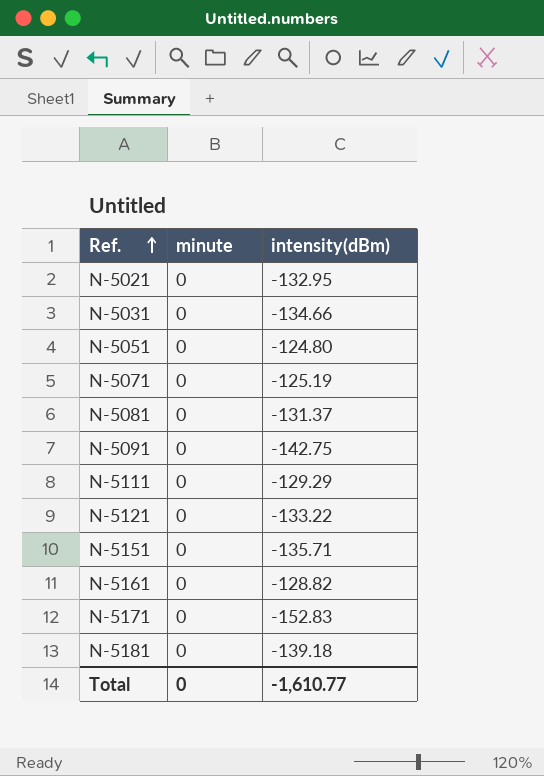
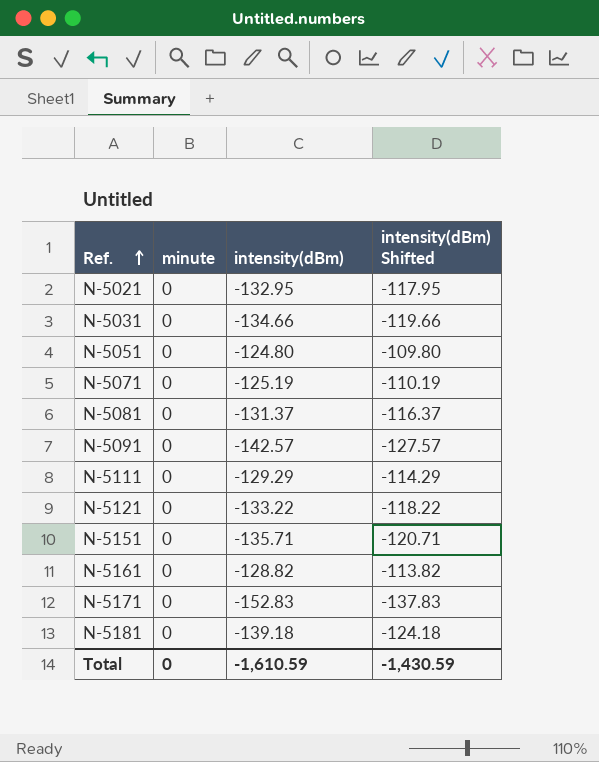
column intensity(dBm) Shifted | formula: none -> [intensity(dBm)] + 15
N-5091 | intensity(dBm): -142.75 -> -142.57
Total | intensity(dBm): -1,610.77 -> -1,610.59

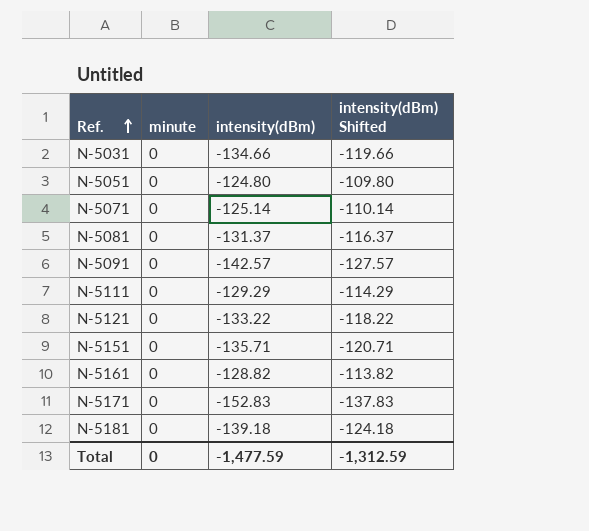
row N-5021: 0 | -132.95 | -117.95 -> none
N-5071 | intensity(dBm): -125.19 -> -125.14
N-5071 | intensity(dBm) Shifted: -110.19 -> -110.14
Total | intensity(dBm): -1,610.59 -> -1,477.59
Total | intensity(dBm) Shifted: -1,430.59 -> -1,312.59

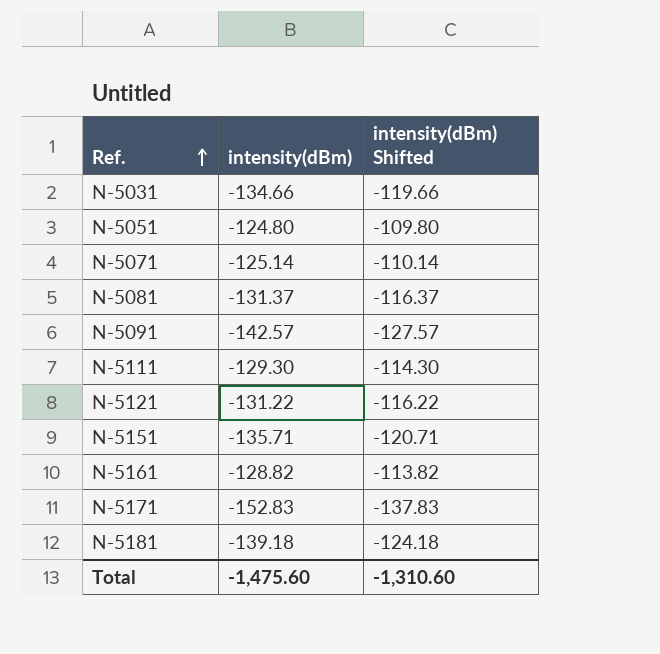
column minute | position: 2 -> none
N-5111 | intensity(dBm): -129.29 -> -129.30
N-5111 | intensity(dBm) Shifted: -114.29 -> -114.30
N-5121 | intensity(dBm): -133.22 -> -131.22
N-5121 | intensity(dBm) Shifted: -118.22 -> -116.22
Total | intensity(dBm): -1,477.59 -> -1,475.60
Total | intensity(dBm) Shifted: -1,312.59 -> -1,310.60

